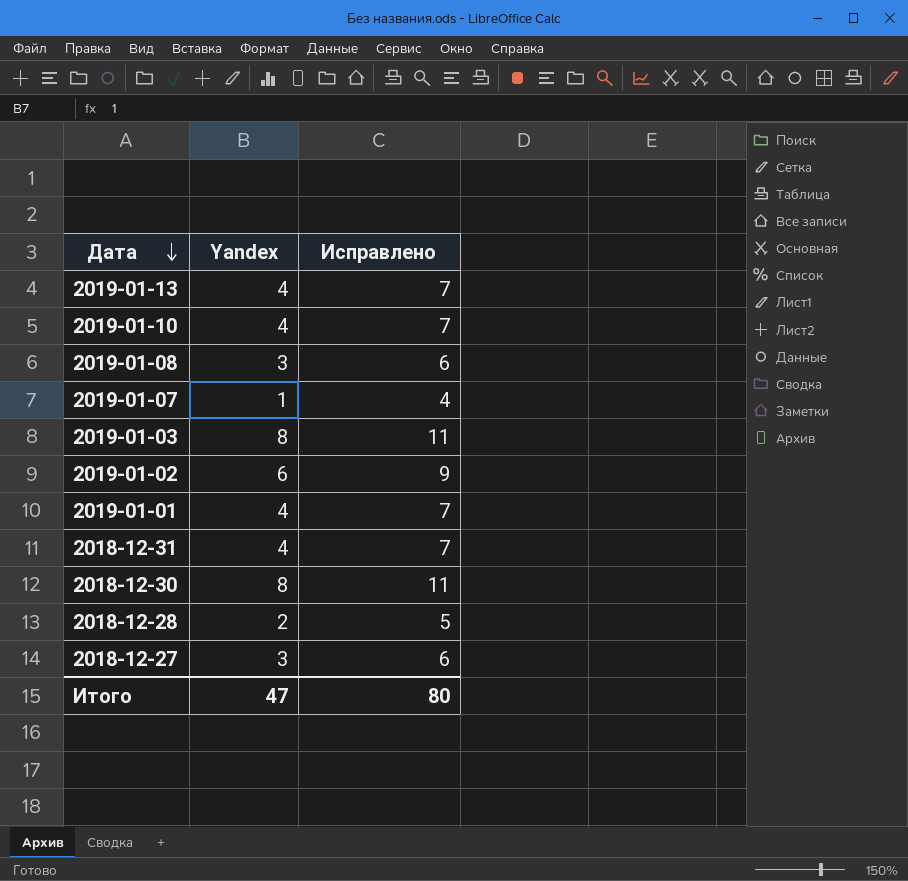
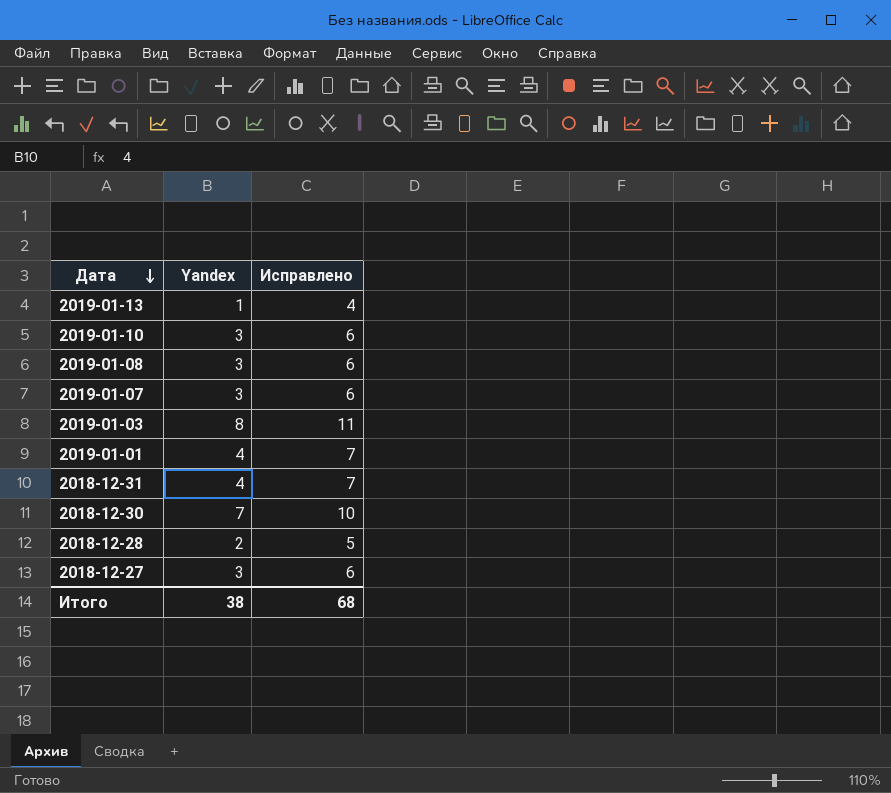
row 2019-01-02: 6 | 9 -> none
2019-01-13 | Yandex: 4 -> 1
2019-01-13 | Исправлено: 7 -> 4
2019-01-10 | Yandex: 4 -> 3
2019-01-10 | Исправлено: 7 -> 6
2019-01-07 | Yandex: 1 -> 3
2019-01-07 | Исправлено: 4 -> 6
2018-12-30 | Yandex: 8 -> 7
2018-12-30 | Исправлено: 11 -> 10
Итого | Yandex: 47 -> 38
Итого | Исправлено: 80 -> 68

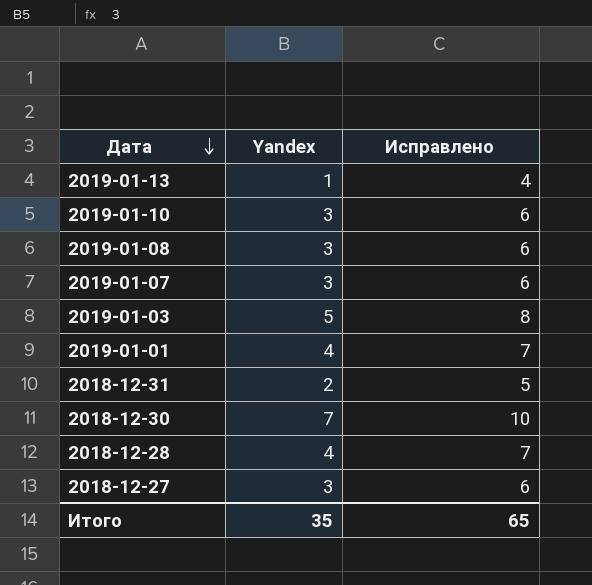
2019-01-03 | Yandex: 8 -> 5
2019-01-03 | Исправлено: 11 -> 8
2018-12-31 | Yandex: 4 -> 2
2018-12-31 | Исправлено: 7 -> 5
2018-12-28 | Yandex: 2 -> 4
2018-12-28 | Исправлено: 5 -> 7
Итого | Yandex: 38 -> 35
Итого | Исправлено: 68 -> 65

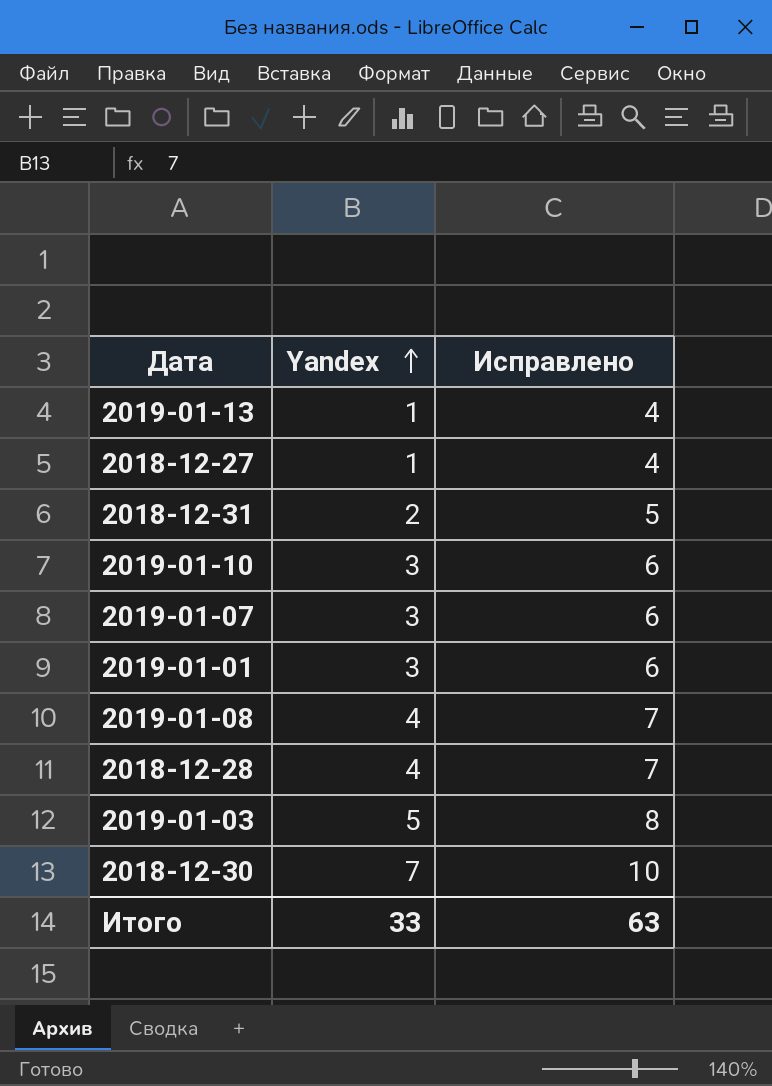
row order: Дата descending -> Yandex ascending
2018-12-27 | Yandex: 3 -> 1
2018-12-27 | Исправлено: 6 -> 4
2019-01-01 | Yandex: 4 -> 3
2019-01-01 | Исправлено: 7 -> 6
2019-01-08 | Yandex: 3 -> 4
2019-01-08 | Исправлено: 6 -> 7
Итого | Yandex: 35 -> 33
Итого | Исправлено: 65 -> 63

